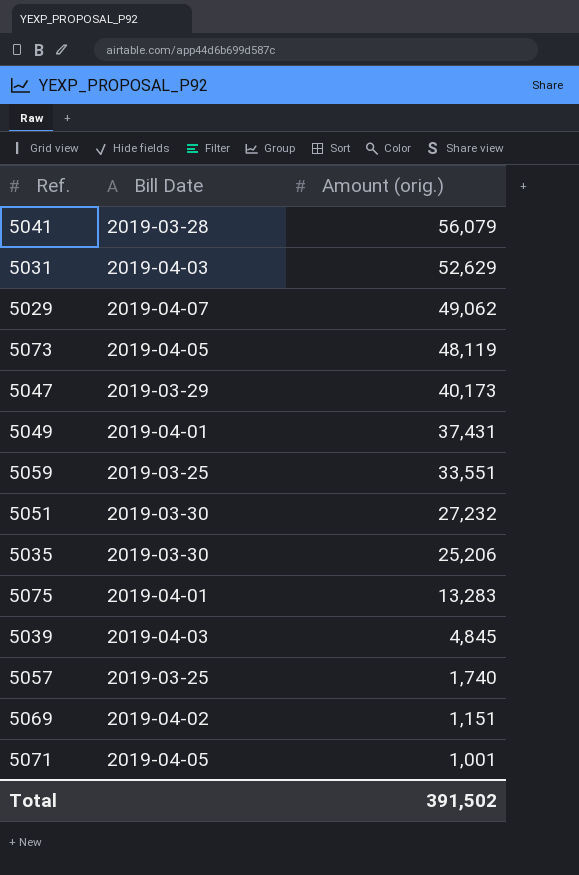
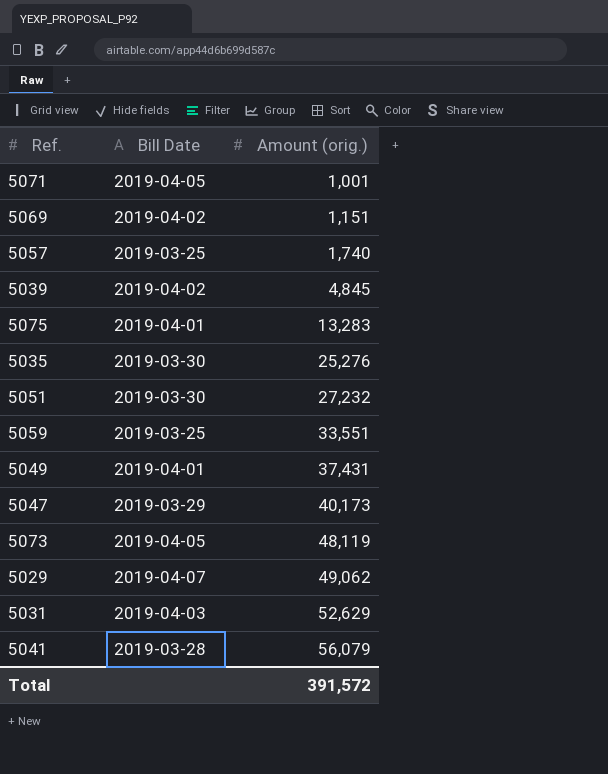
row order: Amount (orig.) descending -> Amount (orig.) ascending
5039 | Bill Date: 2019-04-03 -> 2019-04-02
5035 | Amount (orig.): 25,206 -> 25,276
Total | Amount (orig.): 391,502 -> 391,572

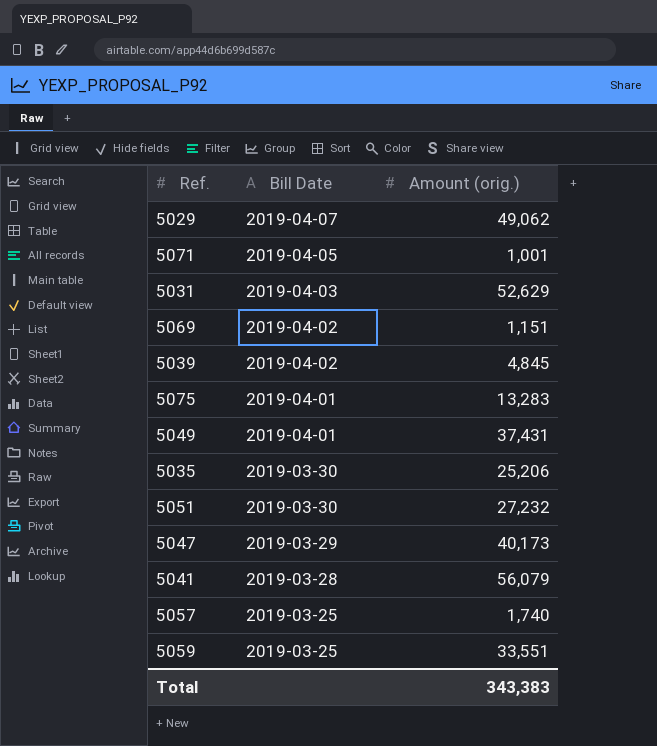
row order: Amount (orig.) ascending -> Bill Date descending
row 5073: 2019-04-05 | 48,119 -> none
5035 | Amount (orig.): 25,276 -> 25,206
Total | Amount (orig.): 391,572 -> 343,383

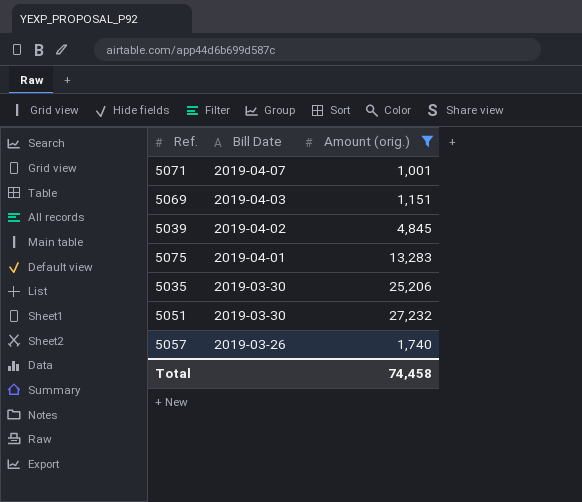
filter: none -> Amount (orig.) <= 27,232
5071 | Bill Date: 2019-04-05 -> 2019-04-07
5069 | Bill Date: 2019-04-02 -> 2019-04-03
5057 | Bill Date: 2019-03-25 -> 2019-03-26
Total | Amount (orig.): 343,383 -> 74,458

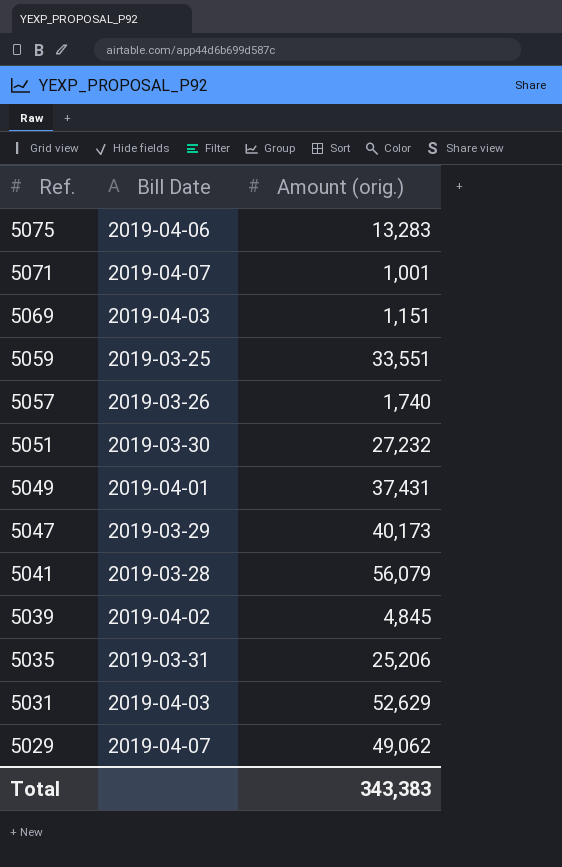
filter: Amount (orig.) <= 27,232 -> none
row order: Bill Date descending -> Ref. descending
5075 | Bill Date: 2019-04-01 -> 2019-04-06
5035 | Bill Date: 2019-03-30 -> 2019-03-31
Total | Amount (orig.): 74,458 -> 343,383

